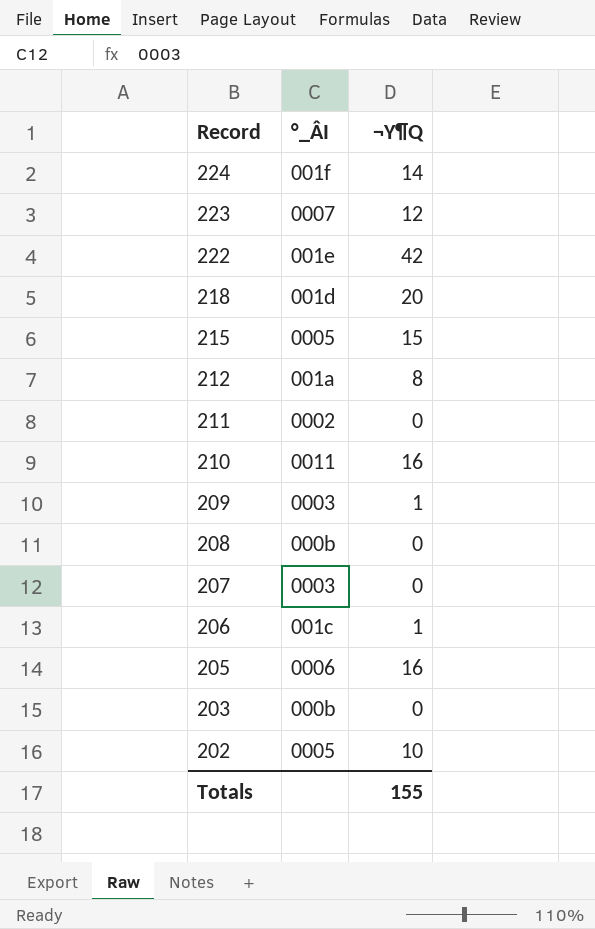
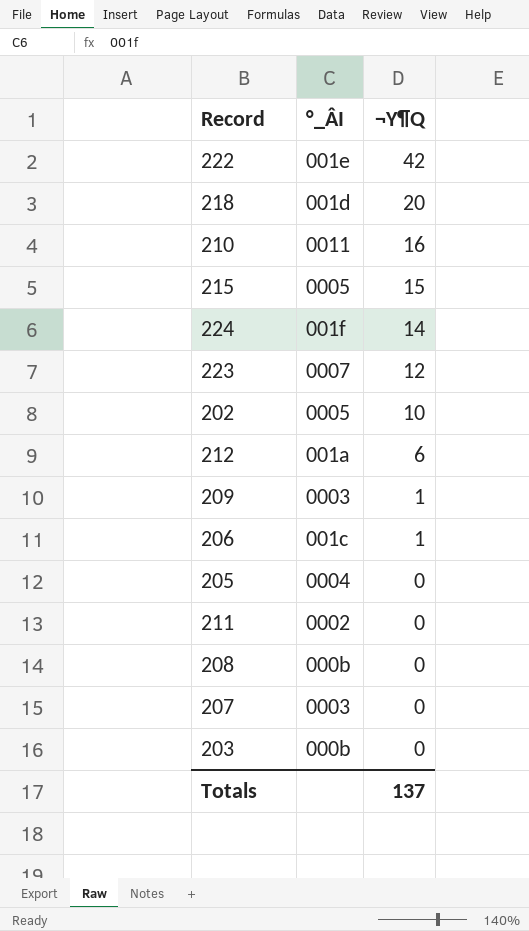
row order: Record descending -> ¬Y¶Q descending
212 | ¬Y¶Q: 8 -> 6
205 | °_ÂI: 0006 -> 0004
205 | ¬Y¶Q: 16 -> 0
Totals | ¬Y¶Q: 155 -> 137

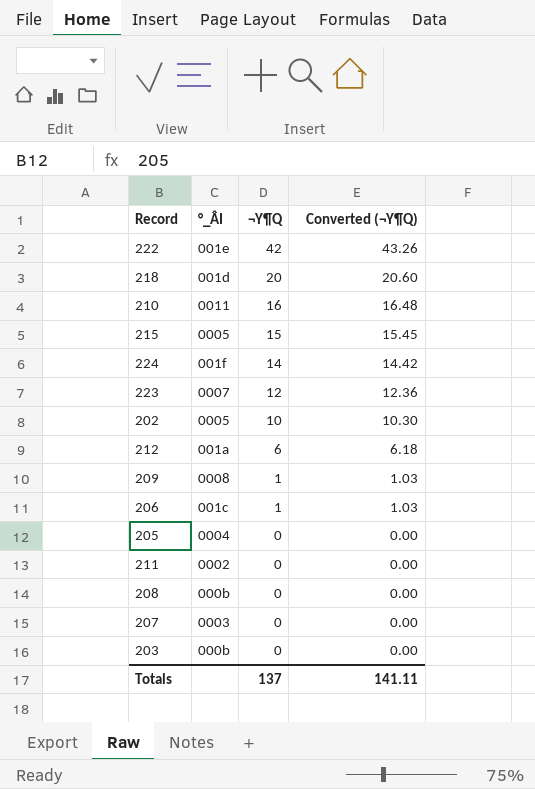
column Converted (¬Y¶Q) | formula: none -> [¬Y¶Q] * 1.03
209 | °_ÂI: 0003 -> 0008

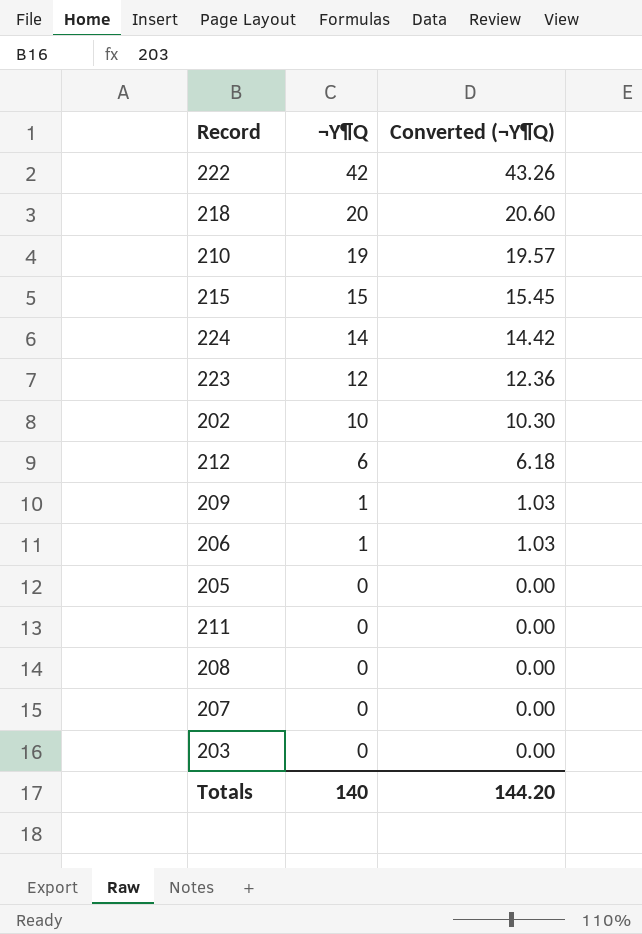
column °_ÂI | position: 2 -> none
210 | ¬Y¶Q: 16 -> 19
210 | Converted (¬Y¶Q): 16.48 -> 19.57
Totals | ¬Y¶Q: 137 -> 140
Totals | Converted (¬Y¶Q): 141.11 -> 144.20

